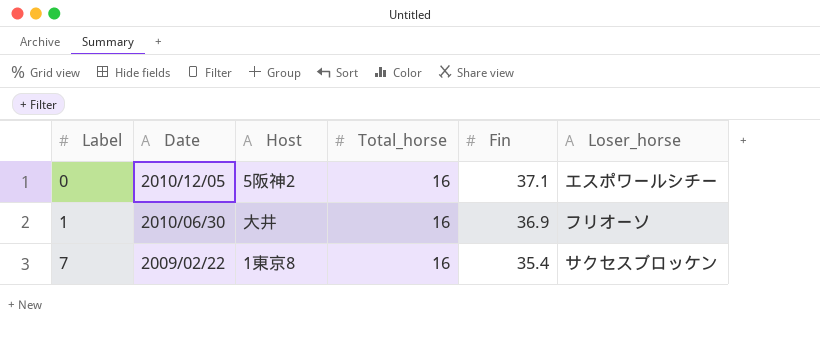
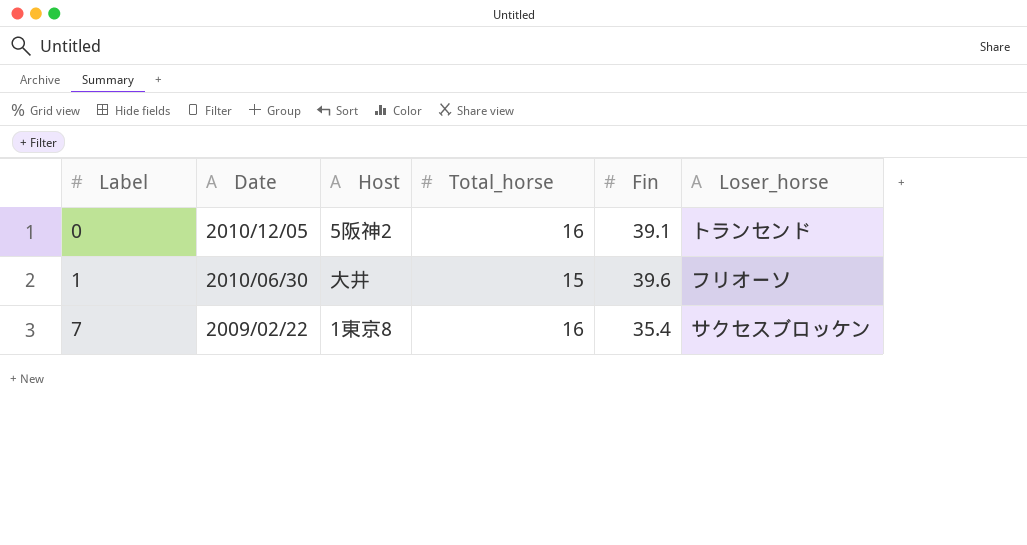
0 | Fin: 37.1 -> 39.1
0 | Loser_horse: エスポワールシチー -> トランセンド
1 | Total_horse: 16 -> 15
1 | Fin: 36.9 -> 39.6

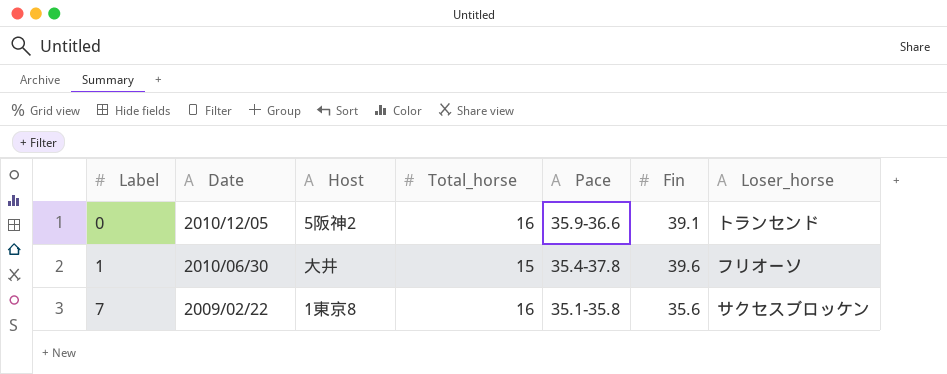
column Pace | position: none -> 5
7 | Fin: 35.4 -> 35.6

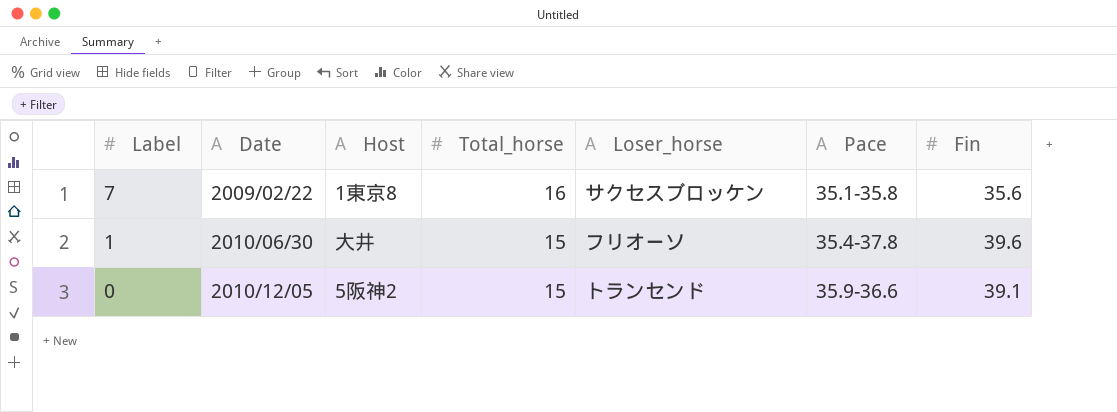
row order: Label ascending -> Label descending
column Loser_horse | position: 7 -> 5
0 | Total_horse: 16 -> 15

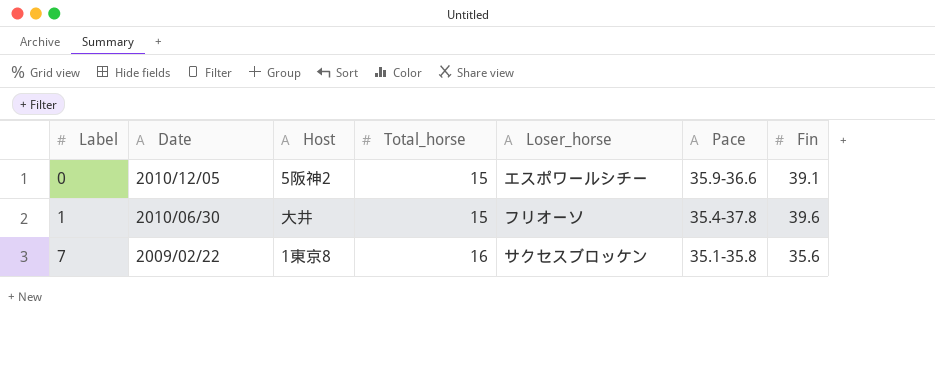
row order: Label descending -> Label ascending
0 | Loser_horse: トランセンド -> エスポワールシチー

